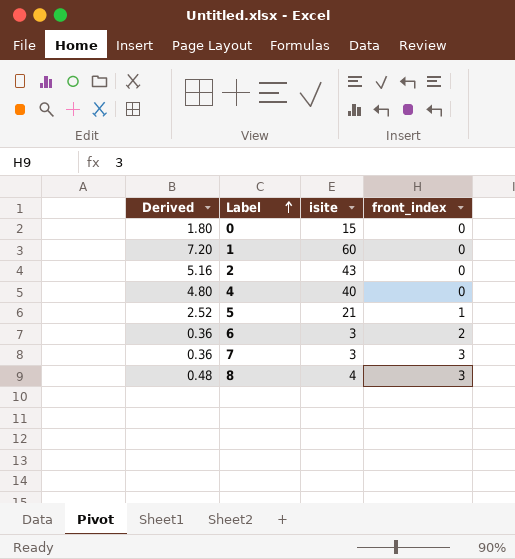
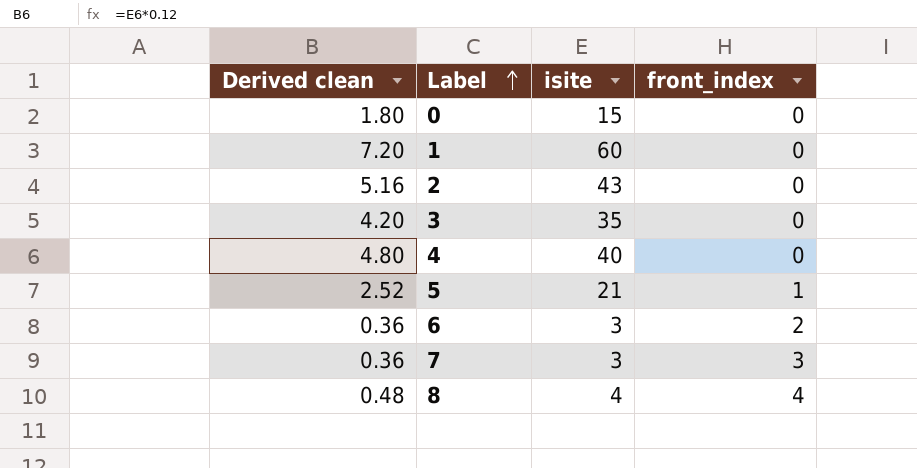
column name: Derived -> Derived clean
row 3: none -> 4.20 | 35 | 0
8 | front_index: 3 -> 4

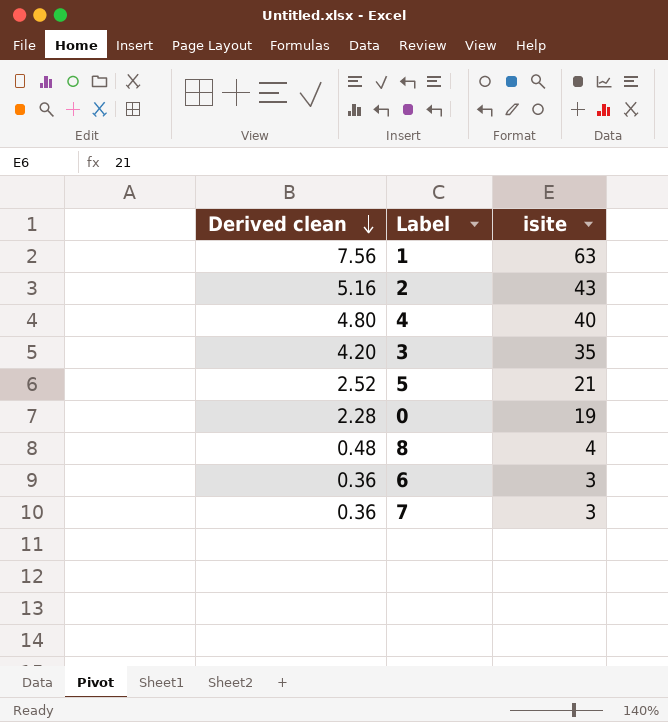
row order: Label ascending -> Derived clean descending
column front_index | position: 4 -> none
1 | Derived clean: 7.20 -> 7.56
1 | isite: 60 -> 63
0 | Derived clean: 1.80 -> 2.28
0 | isite: 15 -> 19

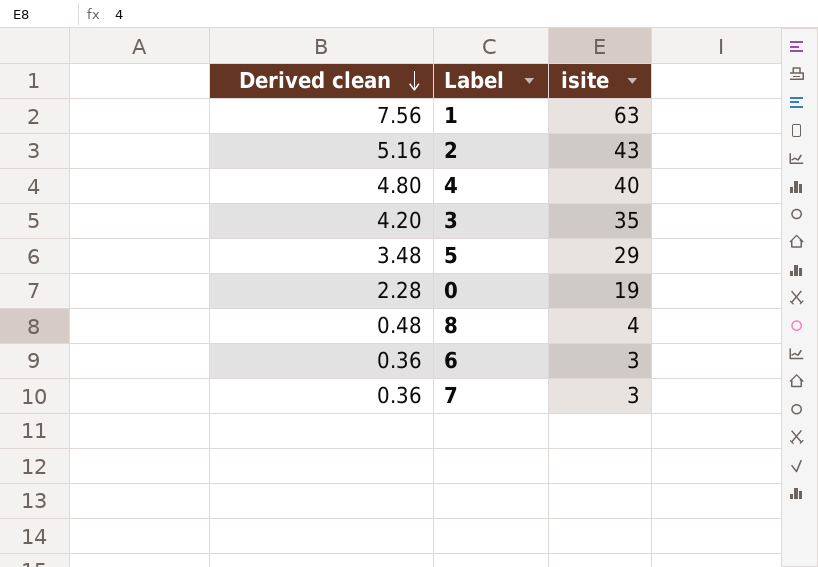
5 | Derived clean: 2.52 -> 3.48
5 | isite: 21 -> 29

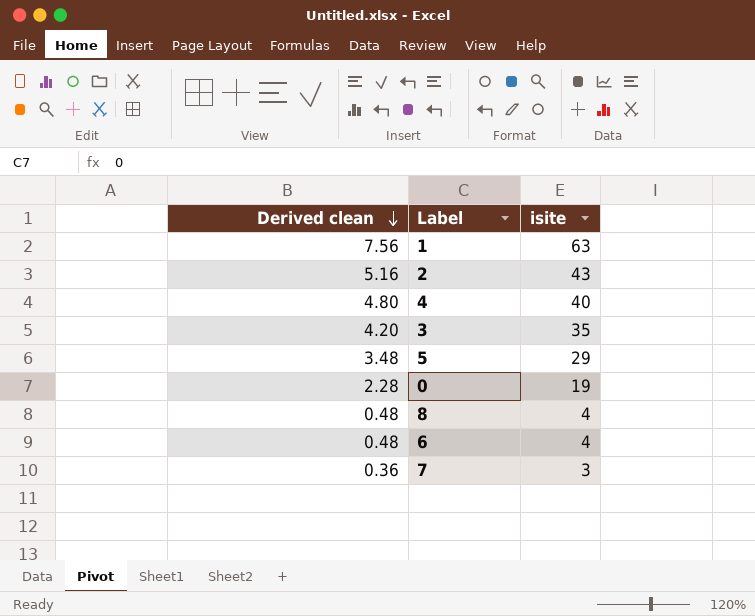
6 | Derived clean: 0.36 -> 0.48
6 | isite: 3 -> 4

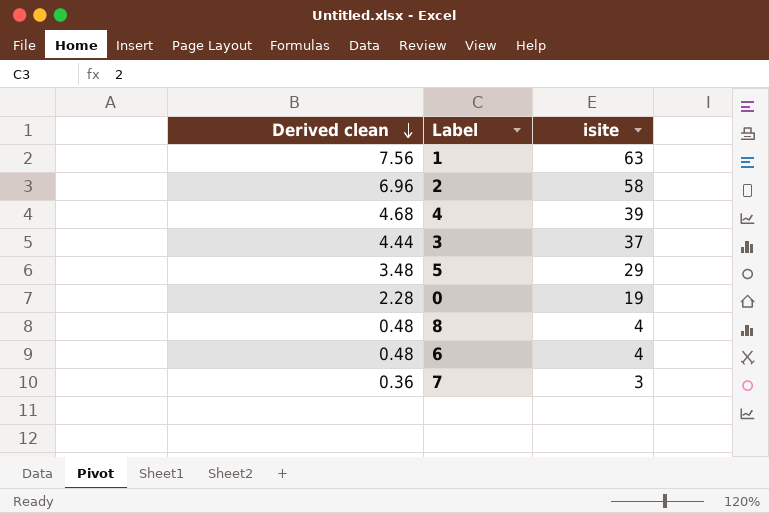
2 | Derived clean: 5.16 -> 6.96
2 | isite: 43 -> 58
4 | Derived clean: 4.80 -> 4.68
4 | isite: 40 -> 39
3 | Derived clean: 4.20 -> 4.44
3 | isite: 35 -> 37

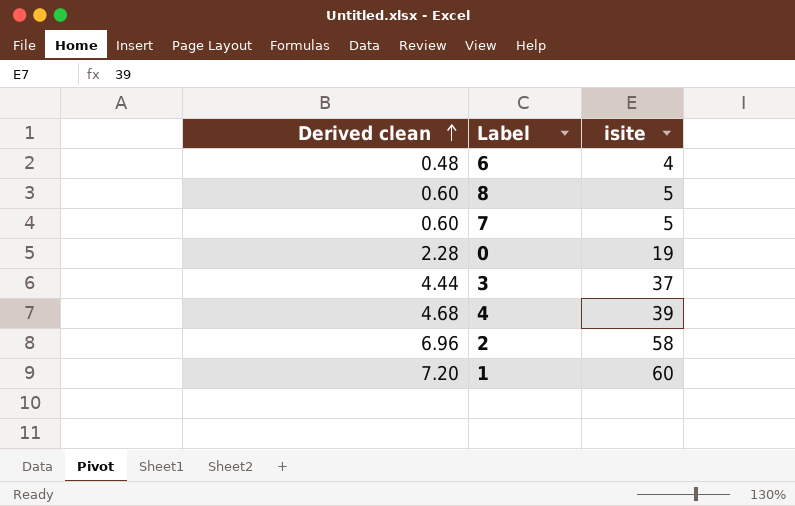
row order: Derived clean descending -> Derived clean ascending
row 5: 3.48 | 29 -> none
8 | Derived clean: 0.48 -> 0.60
8 | isite: 4 -> 5
7 | Derived clean: 0.36 -> 0.60
7 | isite: 3 -> 5
1 | Derived clean: 7.56 -> 7.20
1 | isite: 63 -> 60

